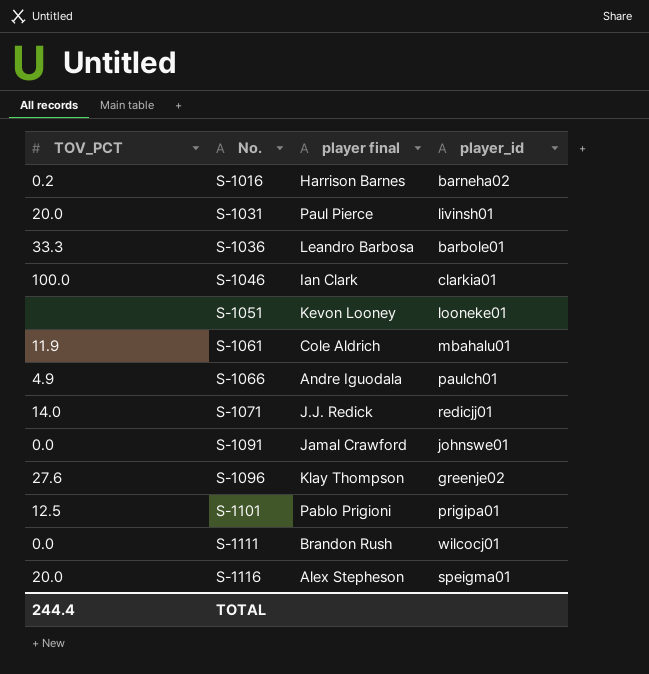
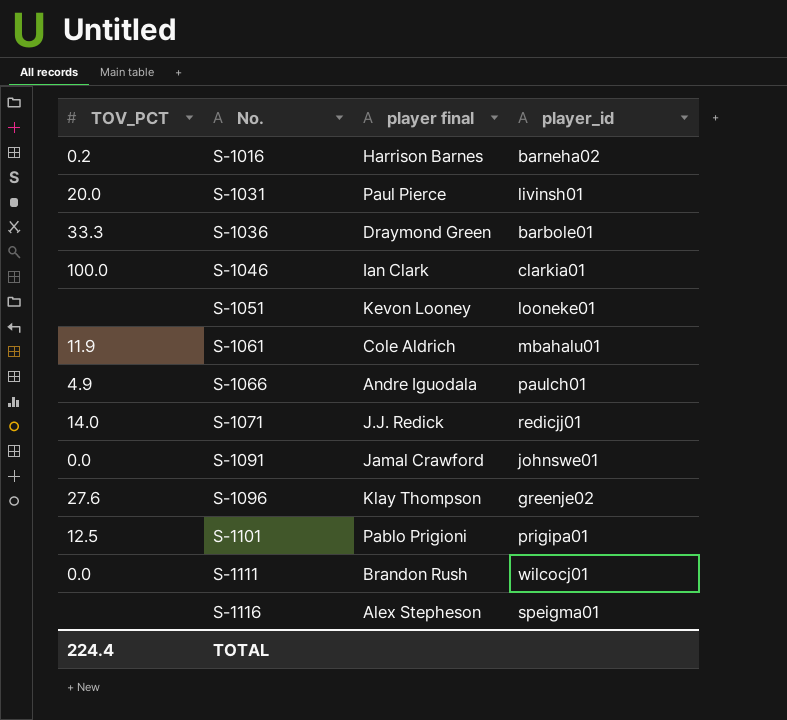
S-1036 | player final: Leandro Barbosa -> Draymond Green
S-1116 | TOV_PCT: 20.0 -> none
TOTAL | TOV_PCT: 244.4 -> 224.4

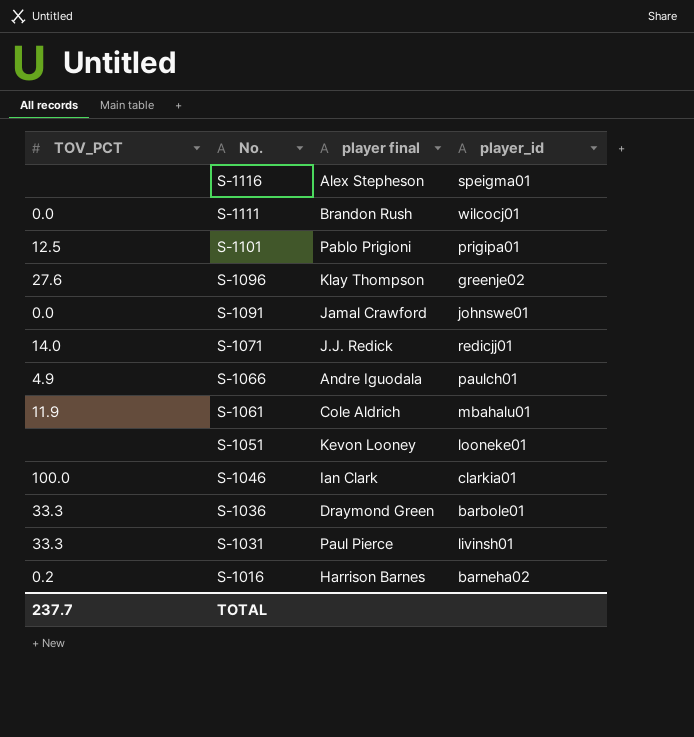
row order: No. ascending -> No. descending
S-1031 | TOV_PCT: 20.0 -> 33.3
TOTAL | TOV_PCT: 224.4 -> 237.7

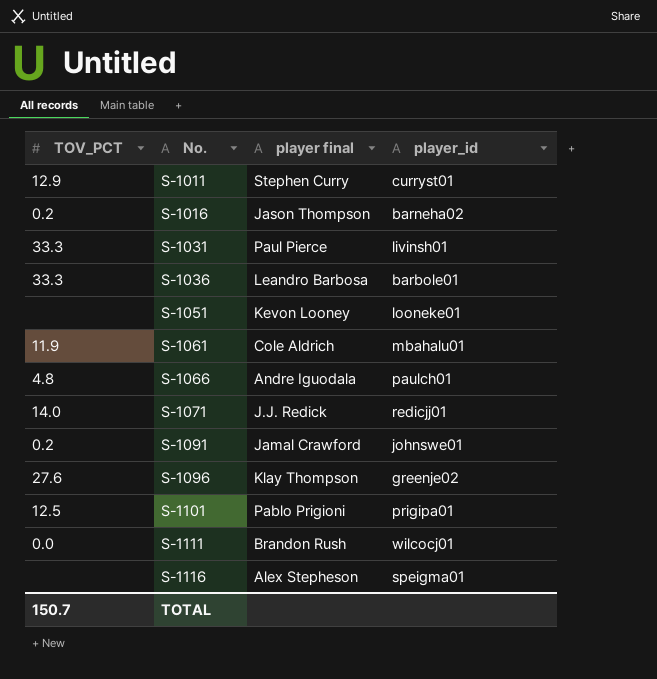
row order: No. descending -> No. ascending
row S-1046: 100.0 | Ian Clark | clarkia01 -> none
row S-1011: none -> 12.9 | Stephen Curry | curryst01
S-1016 | player final: Harrison Barnes -> Jason Thompson
S-1036 | player final: Draymond Green -> Leandro Barbosa
S-1066 | TOV_PCT: 4.9 -> 4.8
S-1091 | TOV_PCT: 0.0 -> 0.2
TOTAL | TOV_PCT: 237.7 -> 150.7

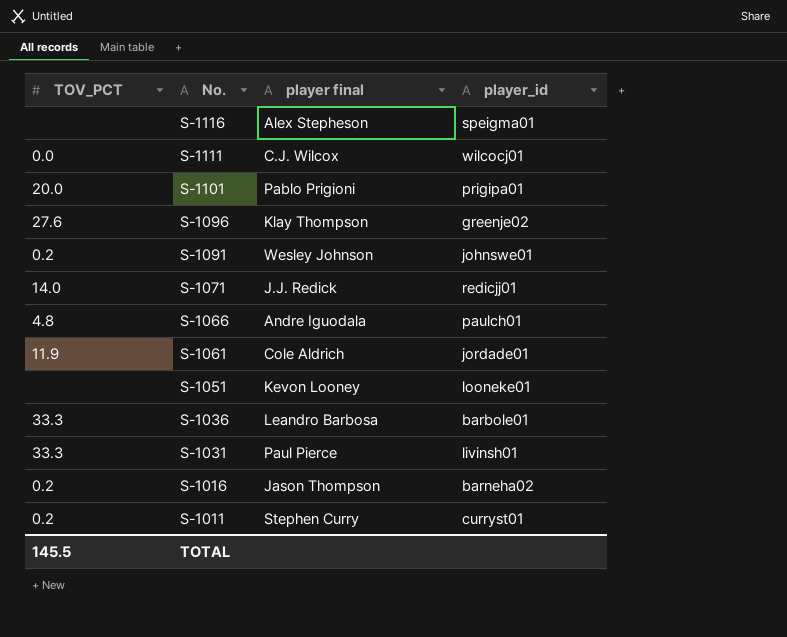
row order: No. ascending -> No. descending
S-1111 | player final: Brandon Rush -> C.J. Wilcox
S-1101 | TOV_PCT: 12.5 -> 20.0
S-1091 | player final: Jamal Crawford -> Wesley Johnson
S-1061 | player_id: mbahalu01 -> jordade01
S-1011 | TOV_PCT: 12.9 -> 0.2
TOTAL | TOV_PCT: 150.7 -> 145.5

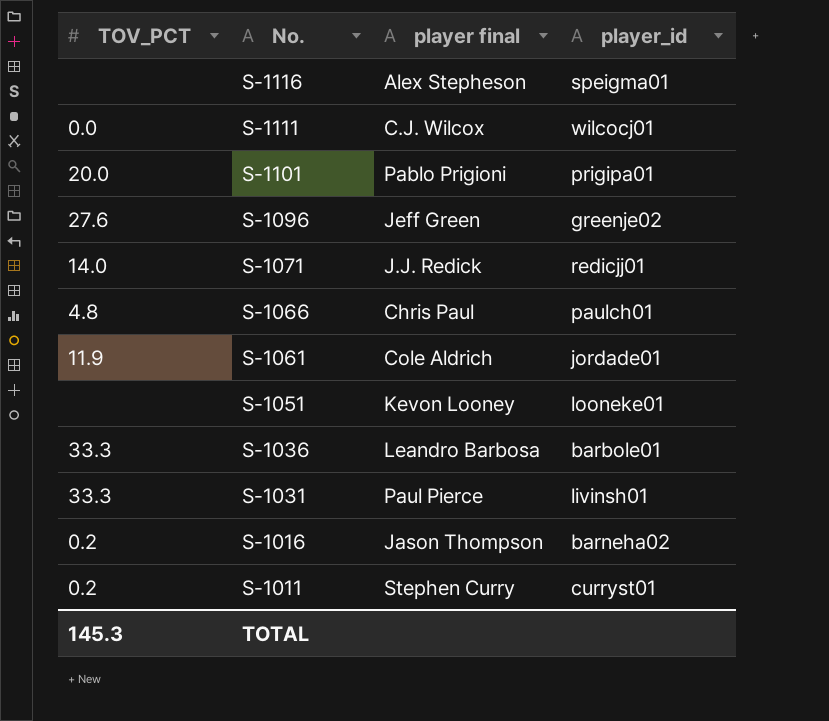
row S-1091: 0.2 | Wesley Johnson | johnswe01 -> none
S-1096 | player final: Klay Thompson -> Jeff Green
S-1066 | player final: Andre Iguodala -> Chris Paul
TOTAL | TOV_PCT: 145.5 -> 145.3

